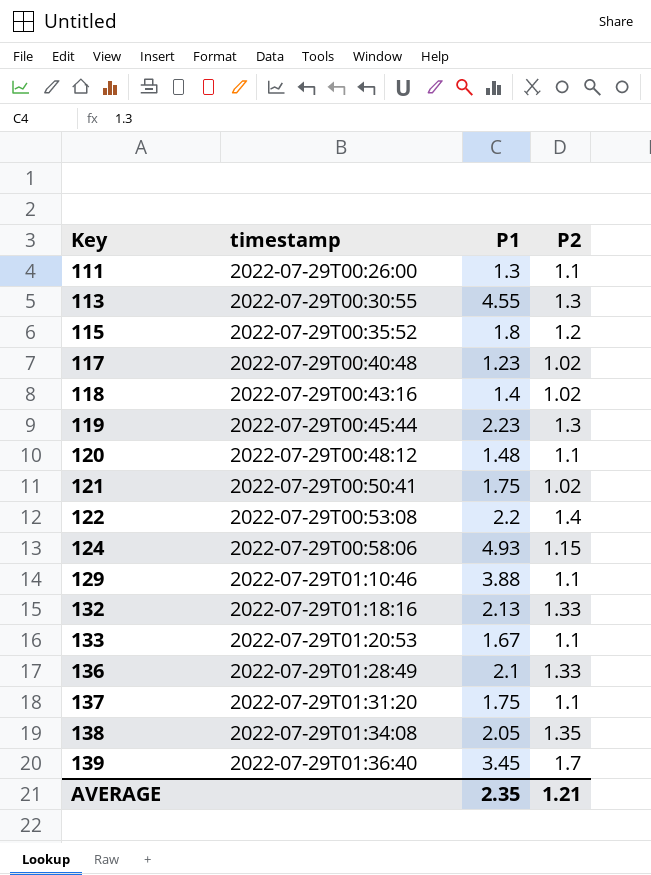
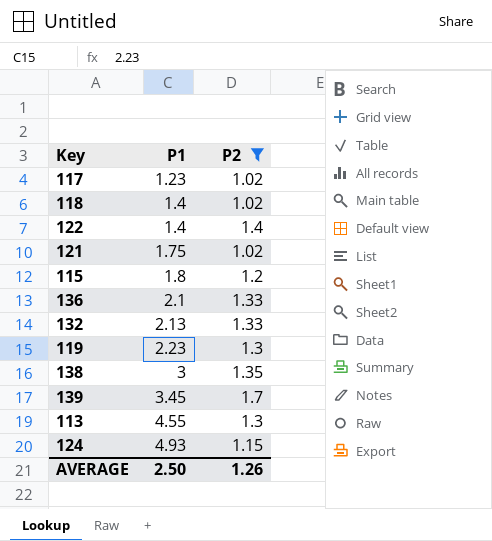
filter: none -> P2 != 1.1
row order: Key ascending -> P1 ascending
column timestamp | position: 2 -> none
122 | P1: 2.2 -> 1.4
138 | P1: 2.05 -> 3
AVERAGE | P1: 2.35 -> 2.50
AVERAGE | P2: 1.21 -> 1.26

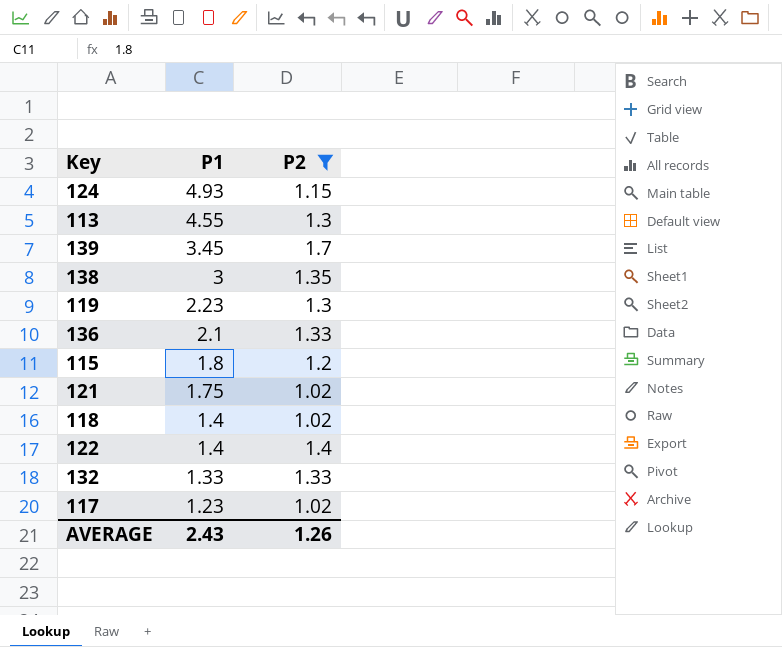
row order: P1 ascending -> P1 descending
132 | P1: 2.13 -> 1.33
AVERAGE | P1: 2.50 -> 2.43

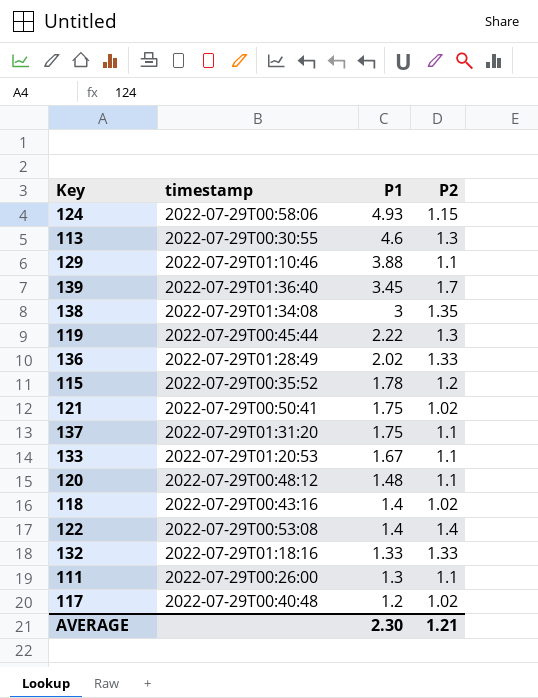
filter: P2 != 1.1 -> none
column timestamp | position: none -> 2
113 | P1: 4.55 -> 4.6
119 | P1: 2.23 -> 2.22
136 | P1: 2.1 -> 2.02
115 | P1: 1.8 -> 1.78
117 | P1: 1.23 -> 1.2
AVERAGE | P1: 2.43 -> 2.30
AVERAGE | P2: 1.26 -> 1.21

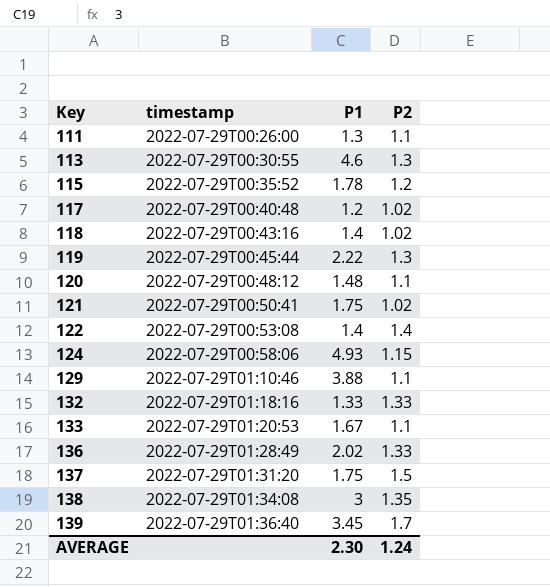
row order: P1 descending -> Key ascending
137 | P2: 1.1 -> 1.5
AVERAGE | P2: 1.21 -> 1.24

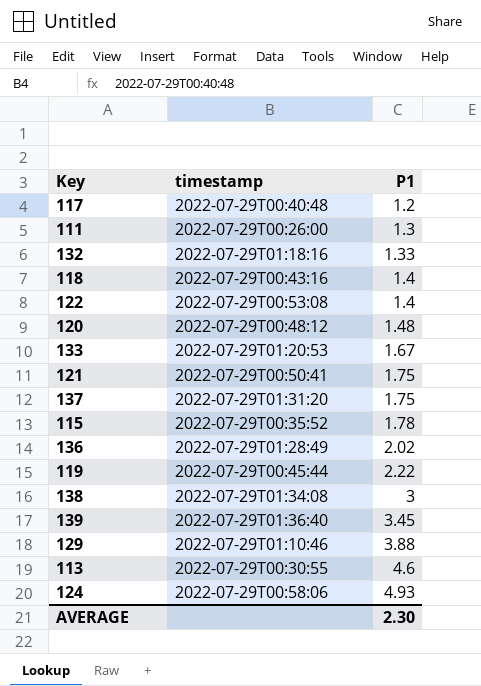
row order: Key ascending -> P1 ascending
column P2 | position: 4 -> none

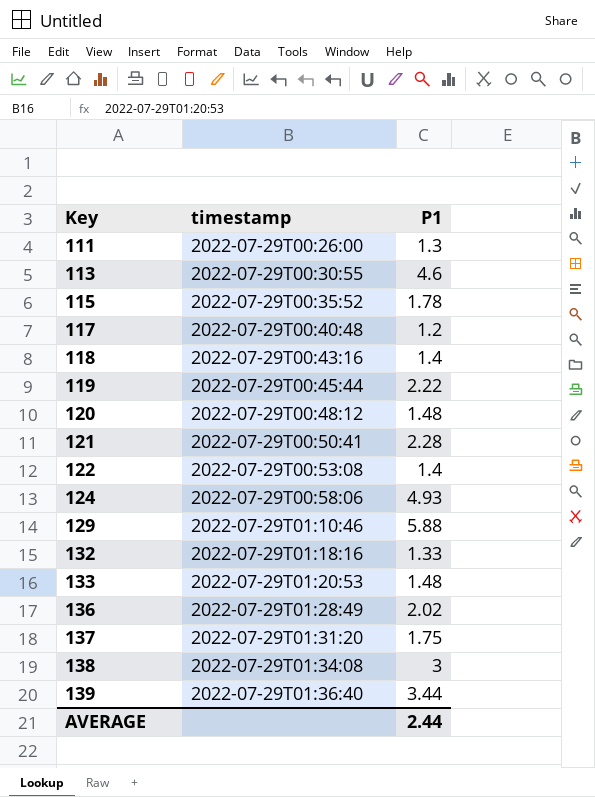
row order: P1 ascending -> Key ascending
121 | P1: 1.75 -> 2.28
129 | P1: 3.88 -> 5.88
133 | P1: 1.67 -> 1.48
139 | P1: 3.45 -> 3.44
AVERAGE | P1: 2.30 -> 2.44

